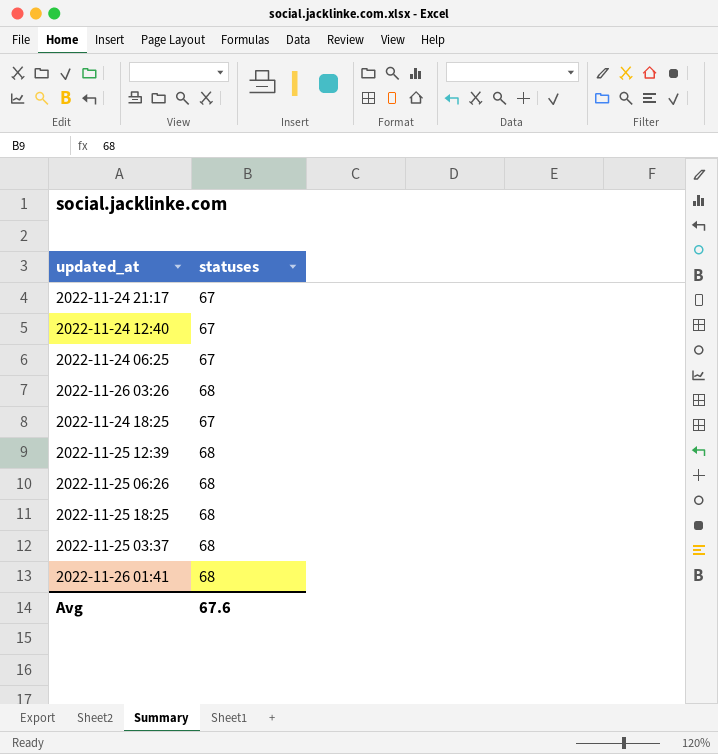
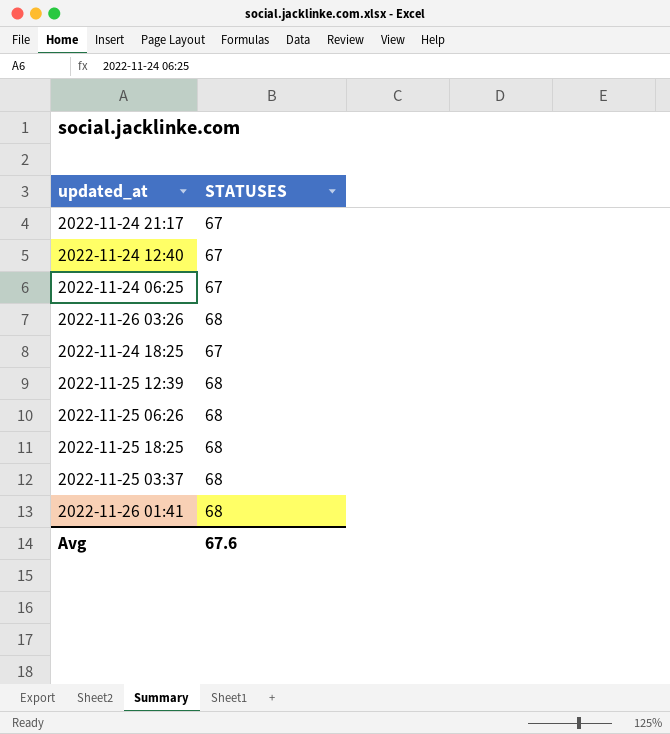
column name: statuses -> STATUSES

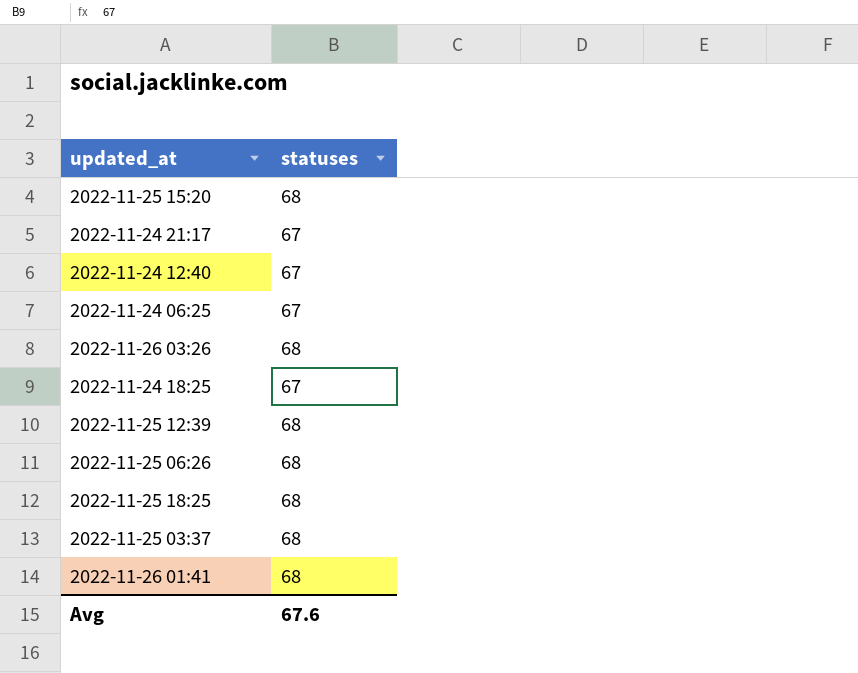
column name: STATUSES -> statuses
row 2022-11-25 15:20: none -> 68

